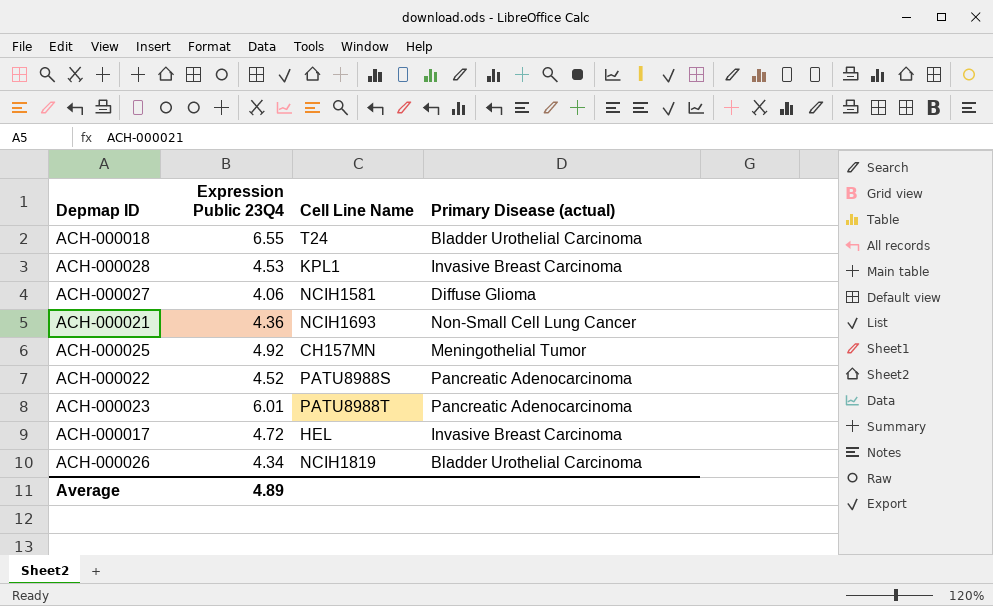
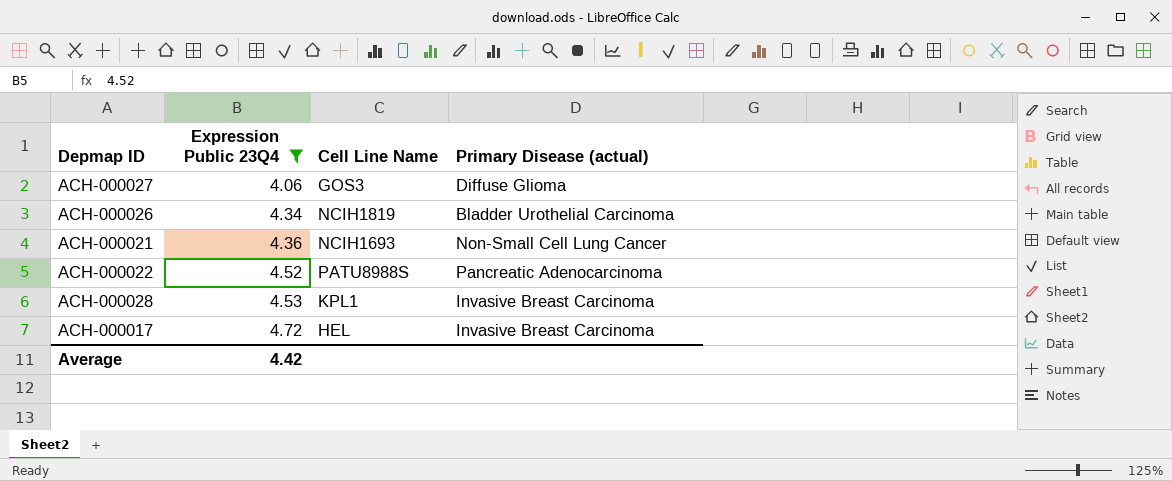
filter: none -> Expression Public 23Q4 <= 4.72
row order: none -> Expression Public 23Q4 ascending
ACH-000027 | Cell Line Name: NCIH1581 -> GOS3
Average | Expression Public 23Q4: 4.89 -> 4.42

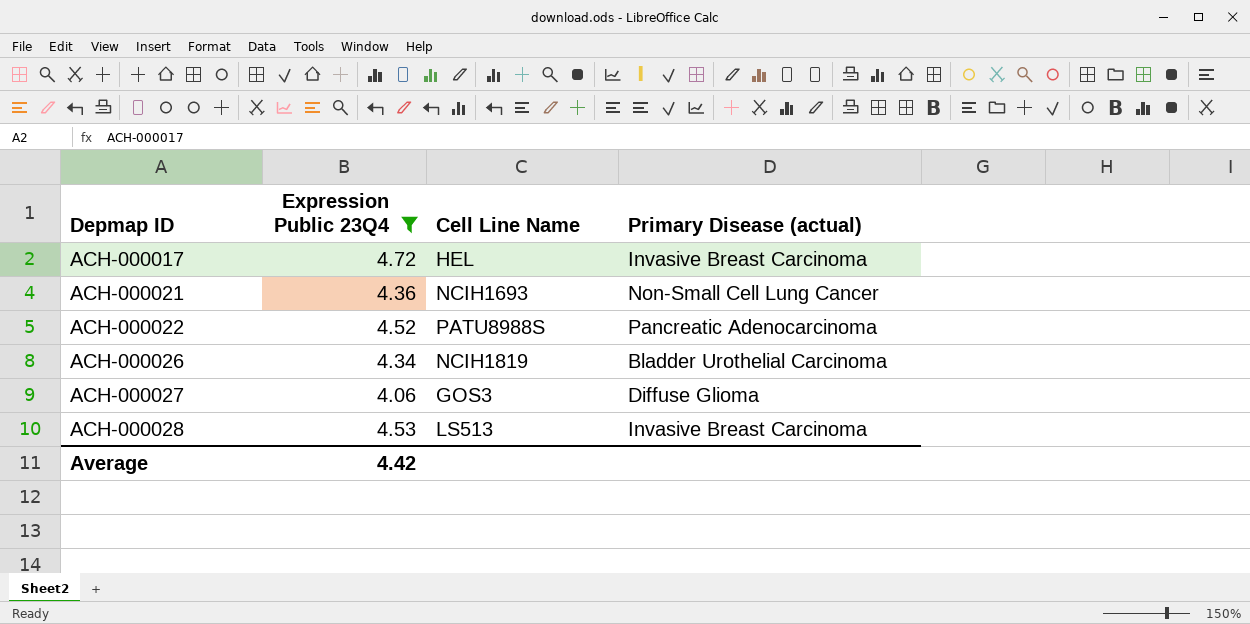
row order: Expression Public 23Q4 ascending -> Depmap ID ascending
ACH-000028 | Cell Line Name: KPL1 -> LS513

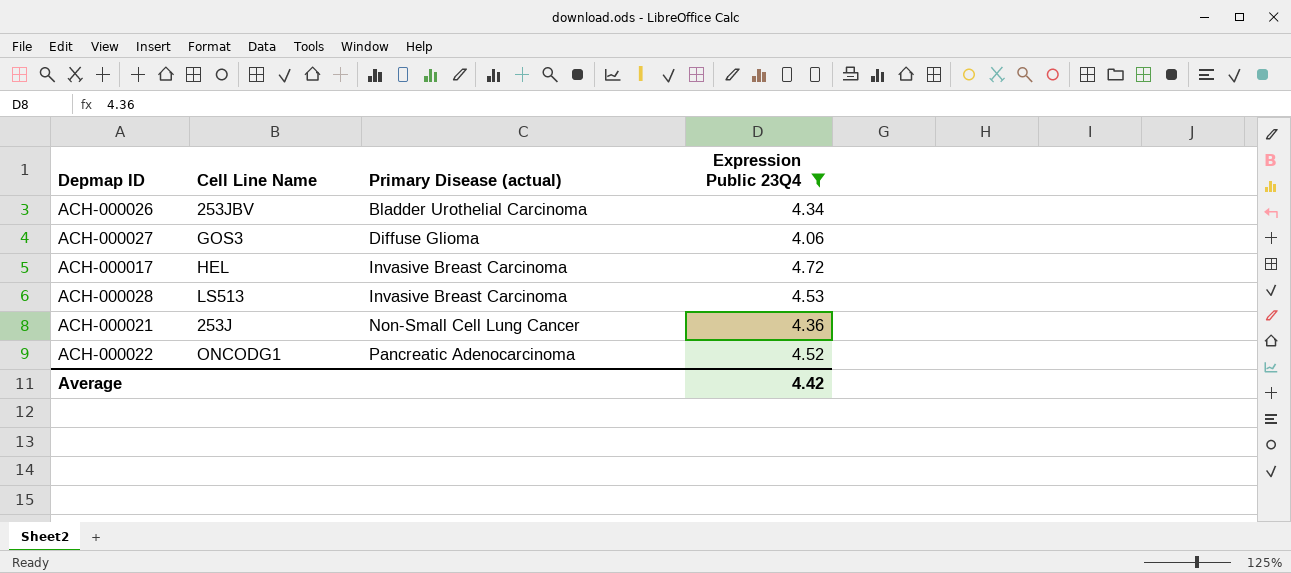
row order: Depmap ID ascending -> Primary Disease (actual) ascending
column Expression Public 23Q4 | position: 2 -> 4
ACH-000026 | Cell Line Name: NCIH1819 -> 253JBV
ACH-000021 | Cell Line Name: NCIH1693 -> 253J
ACH-000022 | Cell Line Name: PATU8988S -> ONCODG1

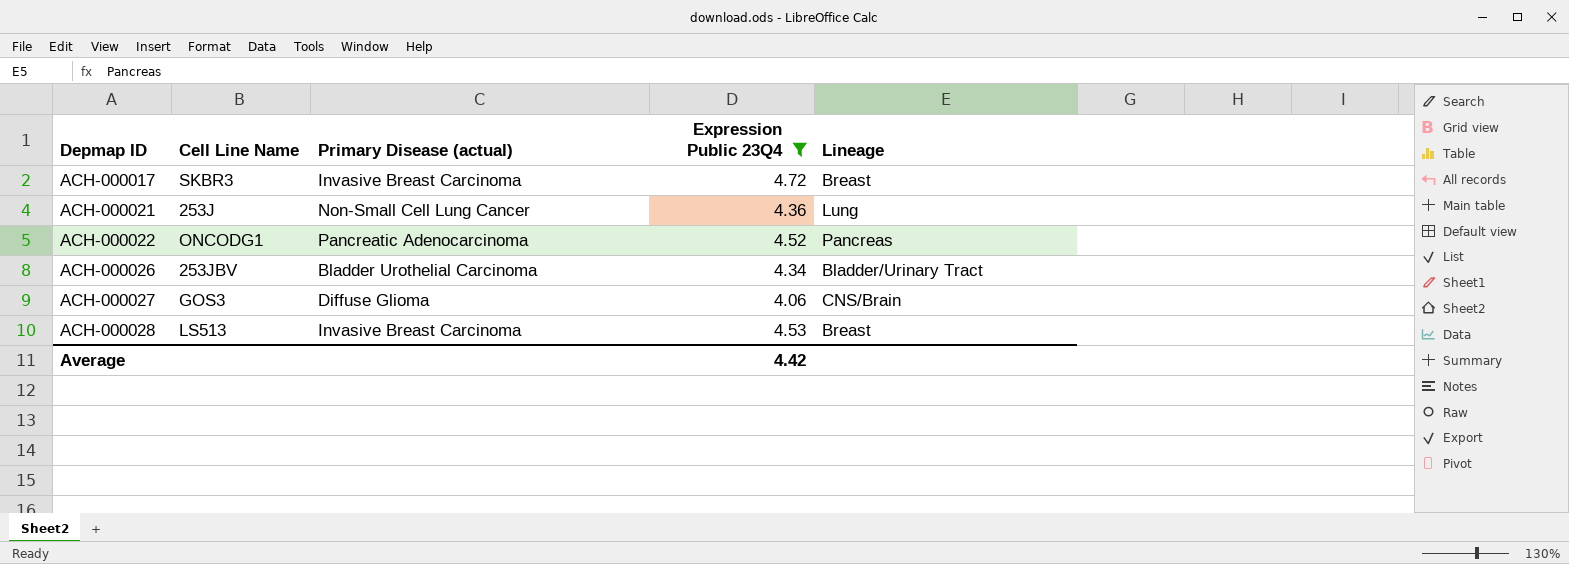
row order: Primary Disease (actual) ascending -> Depmap ID ascending
column Lineage | position: none -> 5
ACH-000017 | Cell Line Name: HEL -> SKBR3

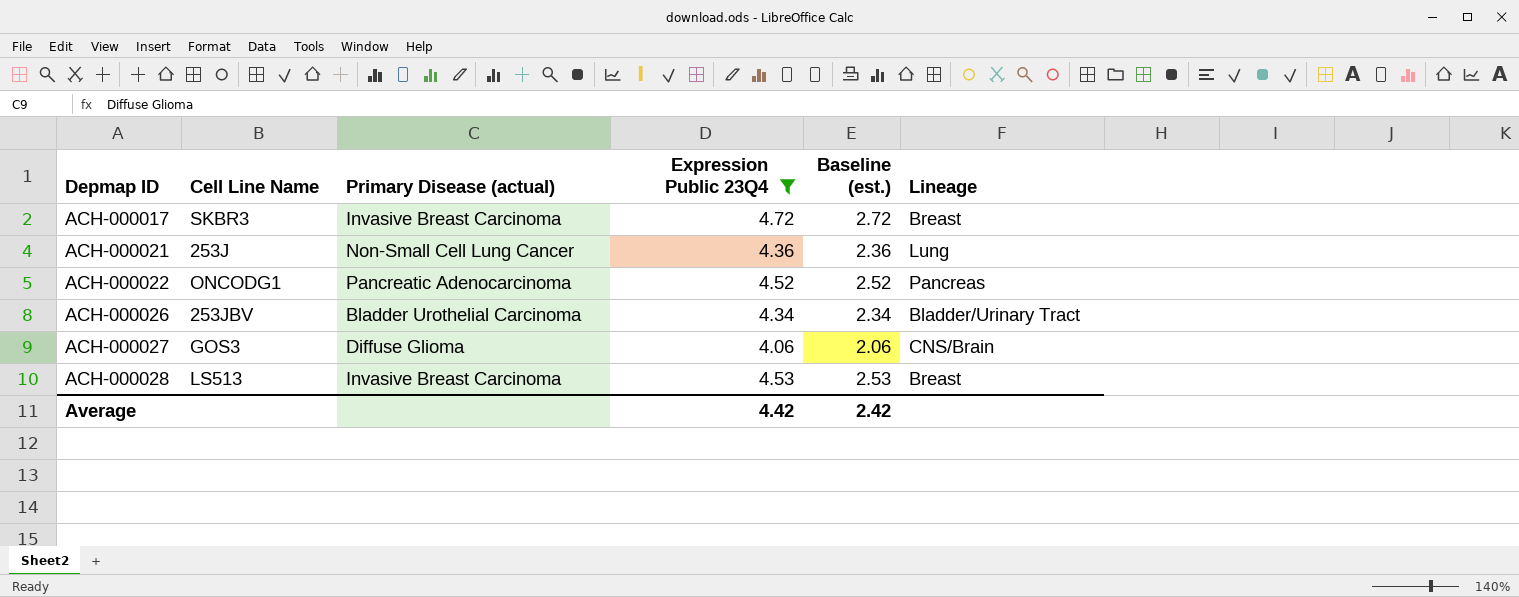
column Baseline (est.) | formula: none -> [Expression Public 23Q4] - 2

